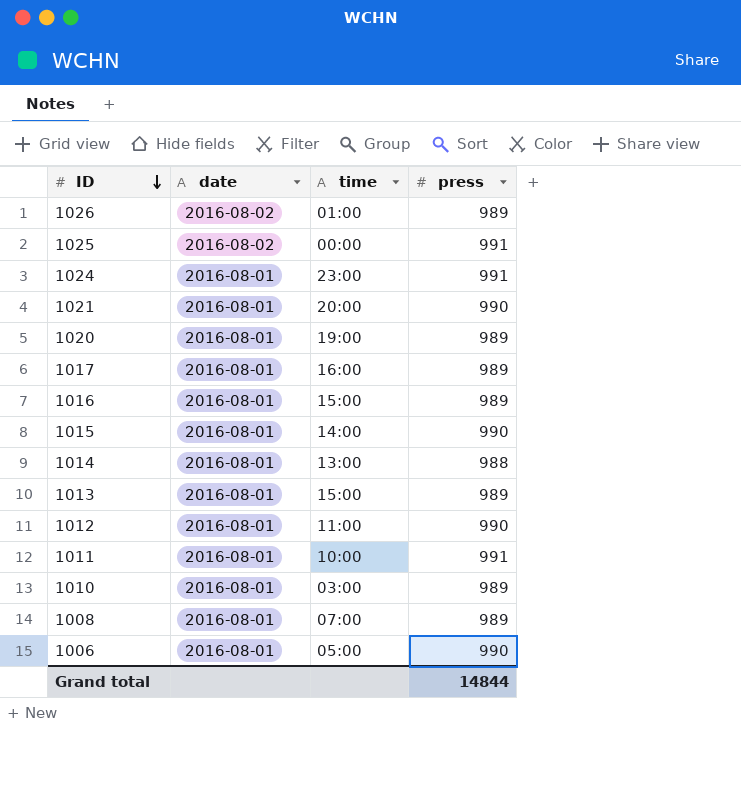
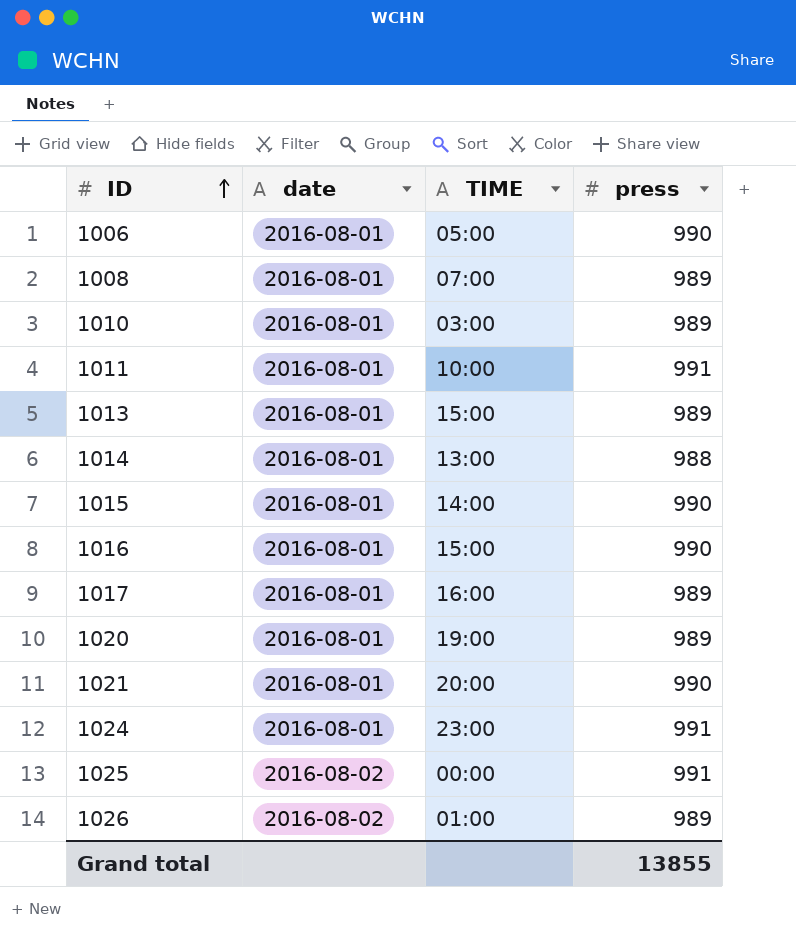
row order: ID descending -> ID ascending
column name: time -> TIME
row 1012: 2016-08-01 | 11:00 | 990 -> none
1016 | press: 989 -> 990
Grand total | press: 14844 -> 13855

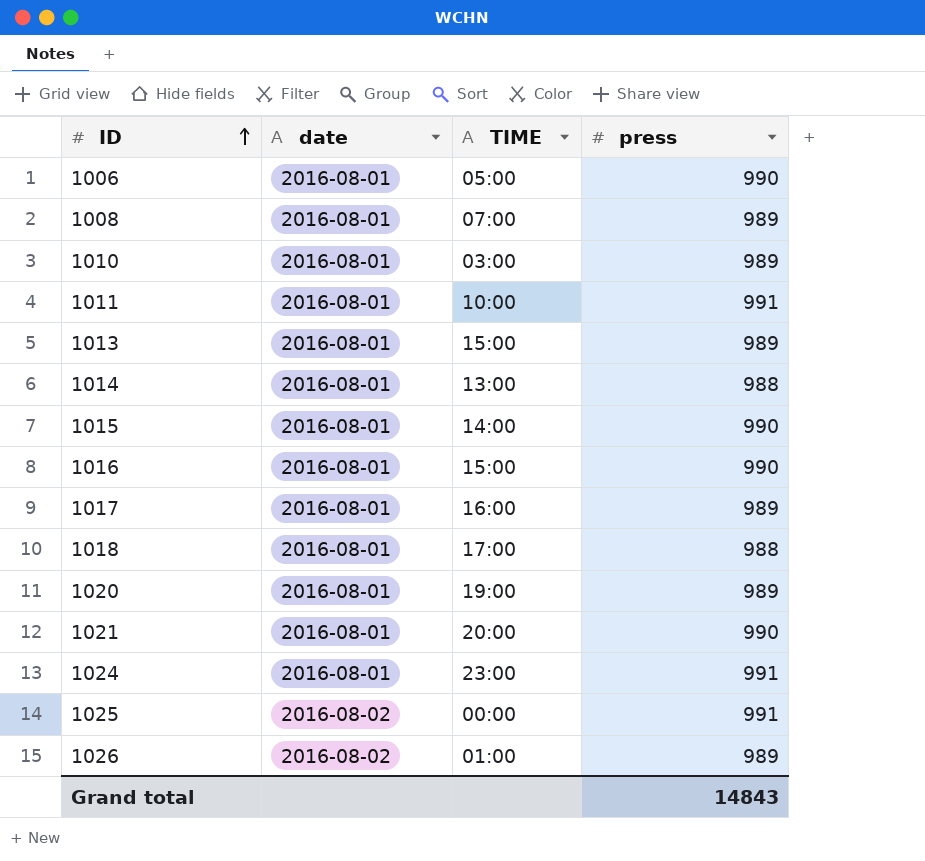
row 1018: none -> 2016-08-01 | 17:00 | 988
Grand total | press: 13855 -> 14843

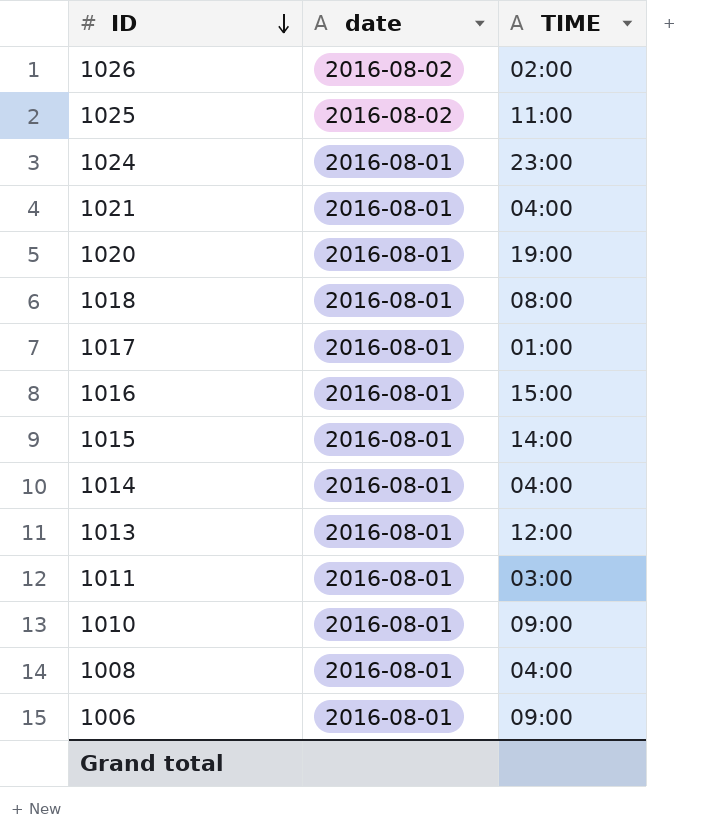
row order: ID ascending -> ID descending
column press | position: 4 -> none
1026 | TIME: 01:00 -> 02:00
1025 | TIME: 00:00 -> 11:00
1021 | TIME: 20:00 -> 04:00
1018 | TIME: 17:00 -> 08:00
1017 | TIME: 16:00 -> 01:00
1014 | TIME: 13:00 -> 04:00
1013 | TIME: 15:00 -> 12:00
1011 | TIME: 10:00 -> 03:00
1010 | TIME: 03:00 -> 09:00
1008 | TIME: 07:00 -> 04:00
1006 | TIME: 05:00 -> 09:00

